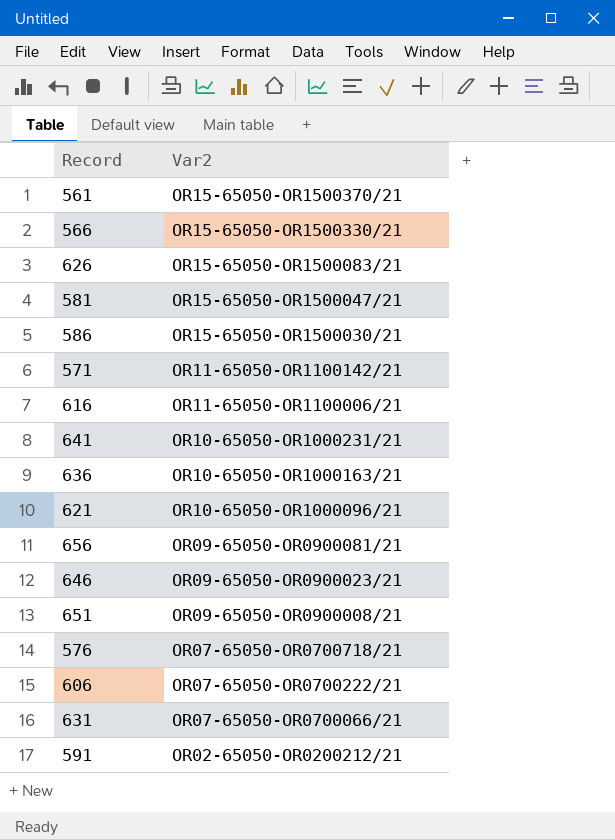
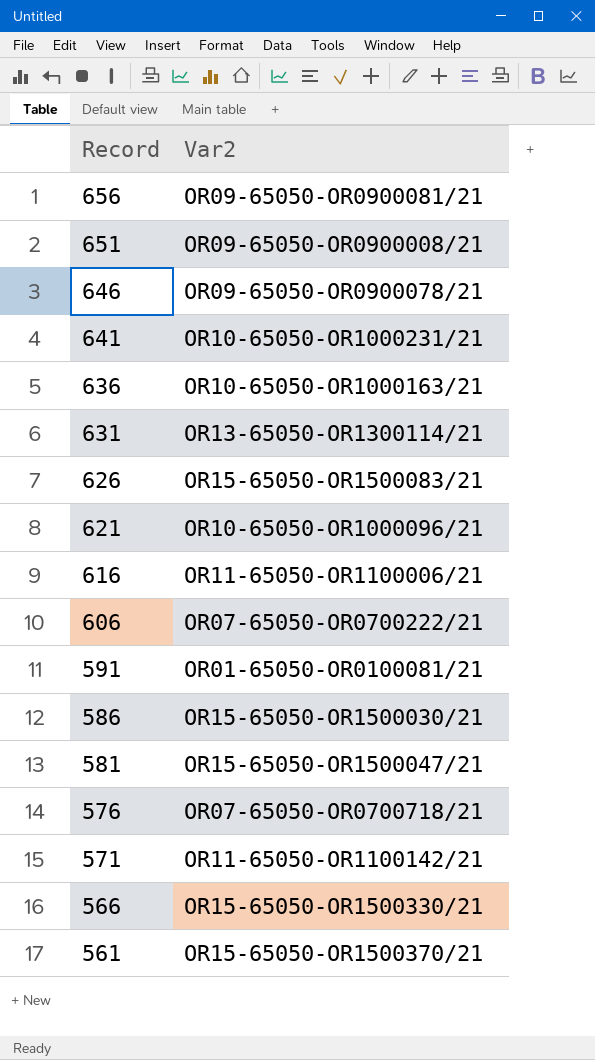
row order: Var2 descending -> Record descending
646 | Var2: OR09-65050-OR0900023/21 -> OR09-65050-OR0900078/21
631 | Var2: OR07-65050-OR0700066/21 -> OR13-65050-OR1300114/21
591 | Var2: OR02-65050-OR0200212/21 -> OR01-65050-OR0100081/21

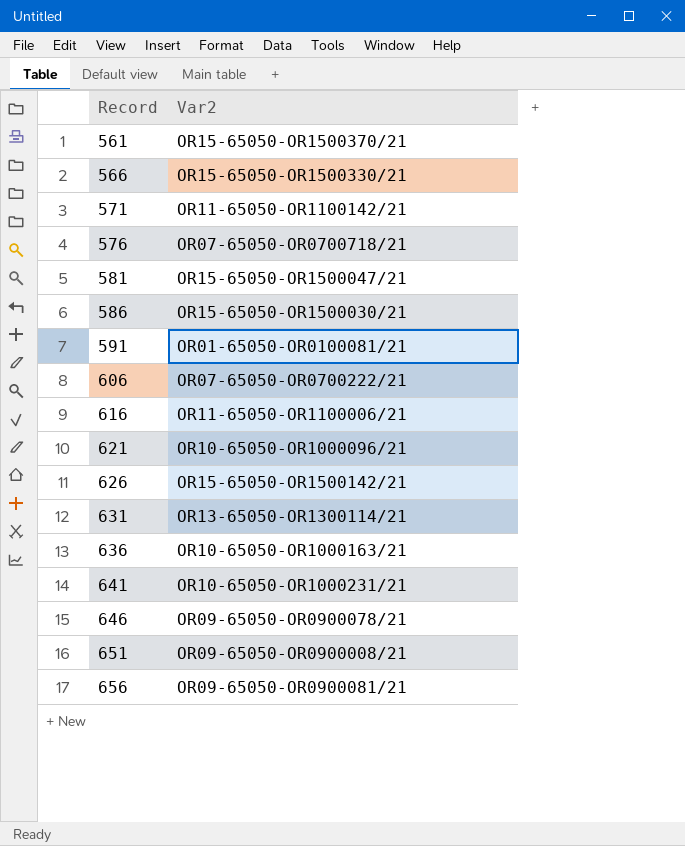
row order: Record descending -> Record ascending
626 | Var2: OR15-65050-OR1500083/21 -> OR15-65050-OR1500142/21

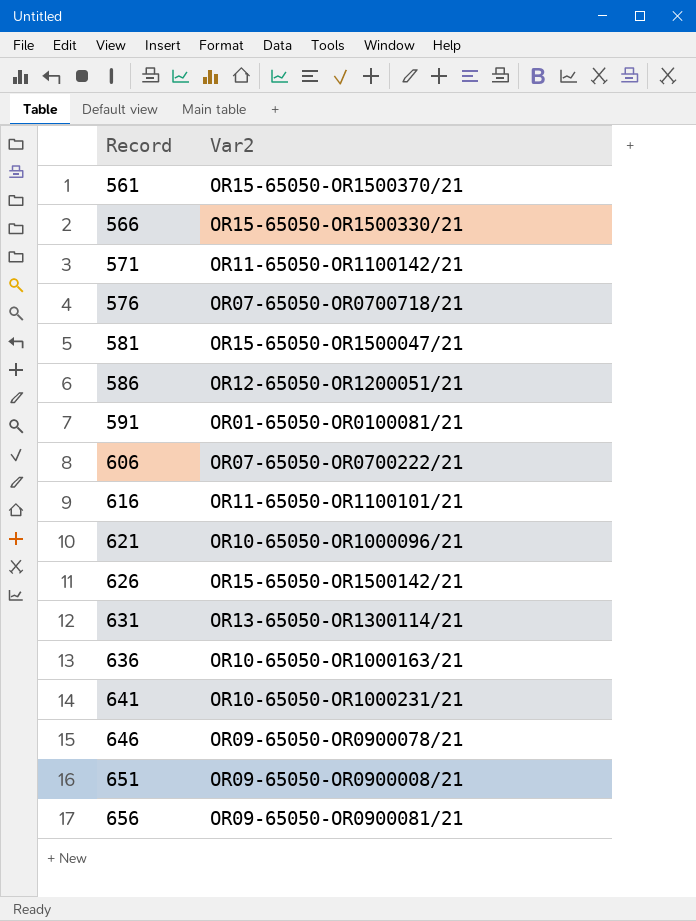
586 | Var2: OR15-65050-OR1500030/21 -> OR12-65050-OR1200051/21
616 | Var2: OR11-65050-OR1100006/21 -> OR11-65050-OR1100101/21

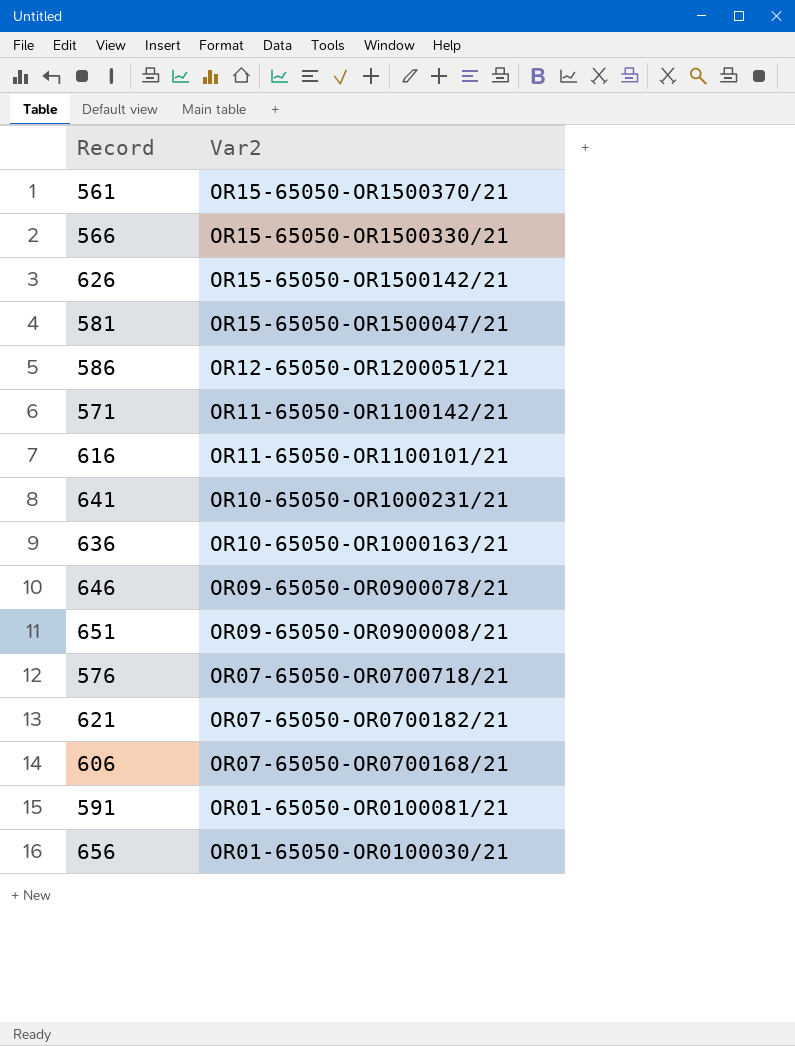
row order: Record ascending -> Var2 descending
row 631: OR13-65050-OR1300114/21 -> none
621 | Var2: OR10-65050-OR1000096/21 -> OR07-65050-OR0700182/21
606 | Var2: OR07-65050-OR0700222/21 -> OR07-65050-OR0700168/21
656 | Var2: OR09-65050-OR0900081/21 -> OR01-65050-OR0100030/21

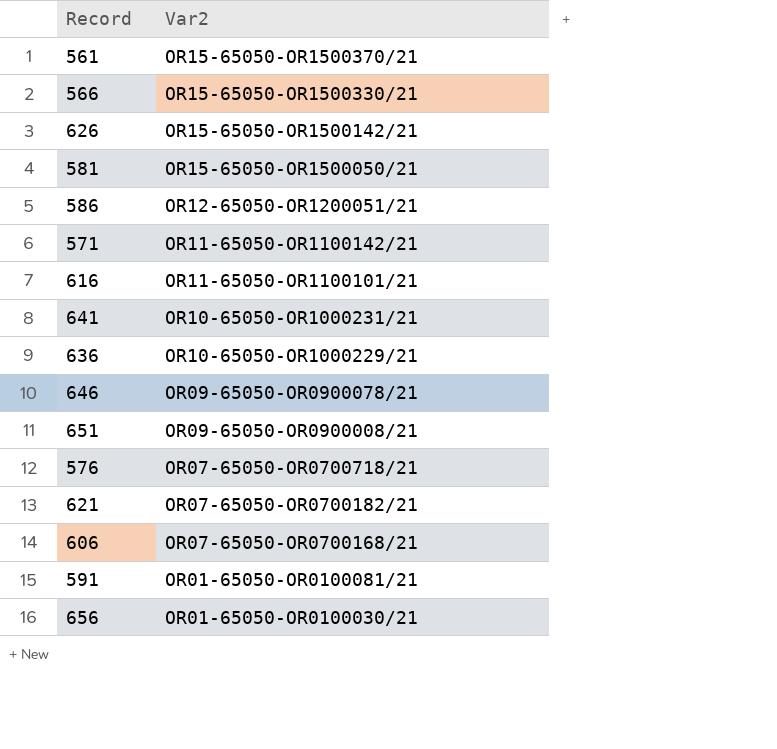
581 | Var2: OR15-65050-OR1500047/21 -> OR15-65050-OR1500050/21
636 | Var2: OR10-65050-OR1000163/21 -> OR10-65050-OR1000229/21

